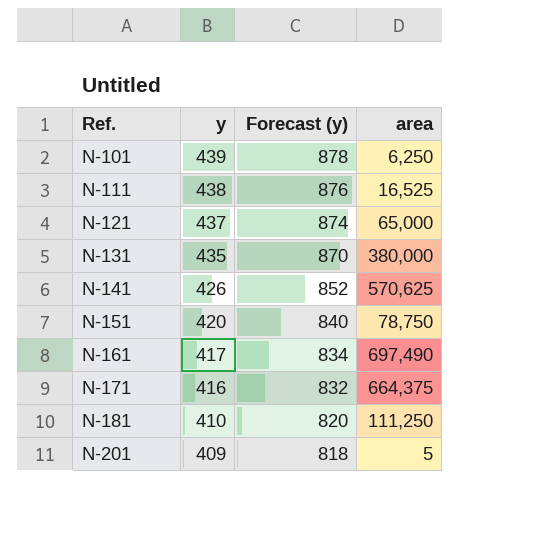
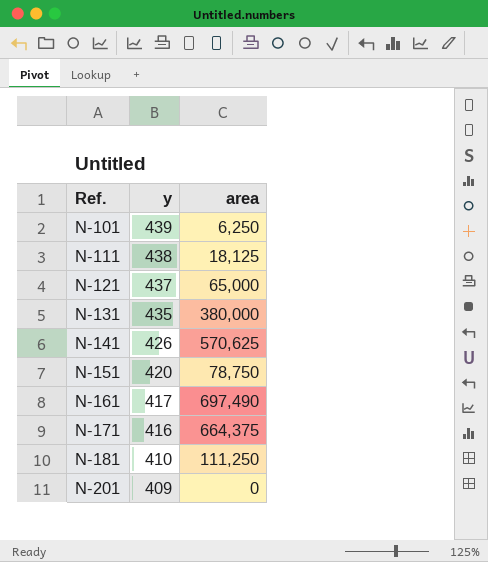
column Forecast (y) | formula: [y] * 2 -> none
N-111 | area: 16,525 -> 18,125
N-201 | area: 5 -> 0

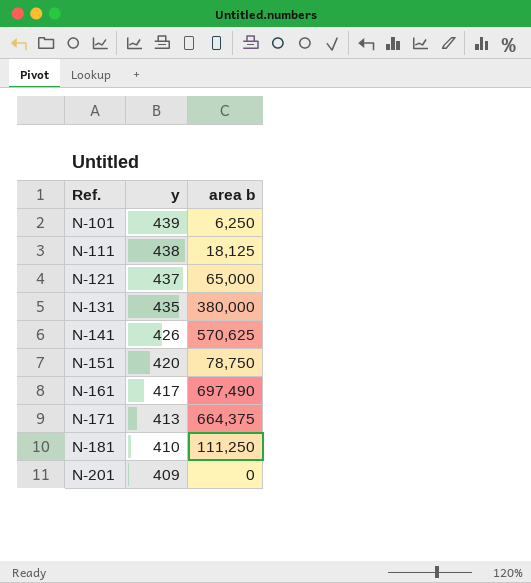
column name: area -> area b
N-171 | y: 416 -> 413

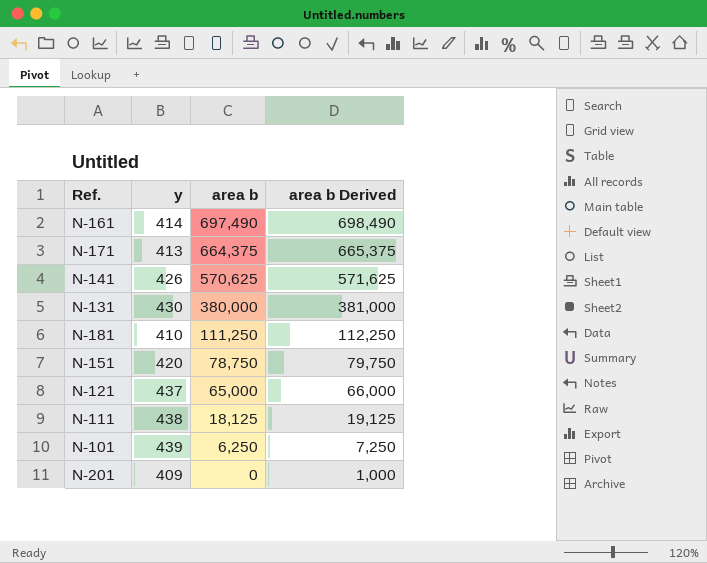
row order: Ref. ascending -> area b descending
column area b Derived | formula: none -> [area b] + 1000
N-161 | y: 417 -> 414
N-131 | y: 435 -> 430

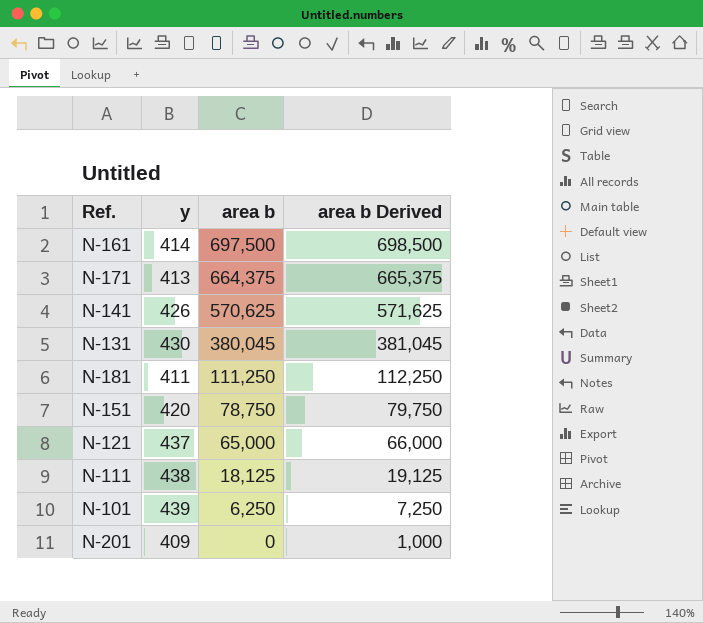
N-161 | area b: 697,490 -> 697,500
N-161 | area b Derived: 698,490 -> 698,500
N-131 | area b: 380,000 -> 380,045
N-131 | area b Derived: 381,000 -> 381,045
N-181 | y: 410 -> 411

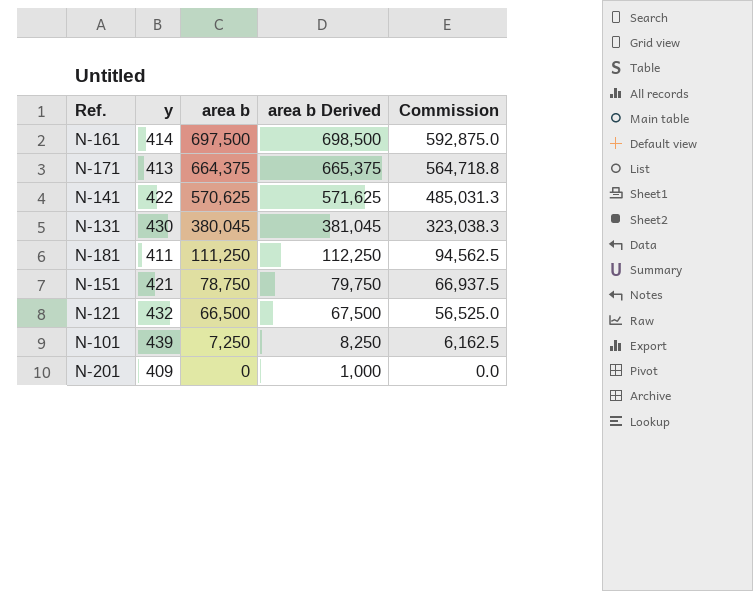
column Commission | formula: none -> [area b] * 0.85
row N-111: 438 | 18,125 | 19,125 -> none
N-141 | y: 426 -> 422
N-151 | y: 420 -> 421
N-121 | y: 437 -> 432
N-121 | area b: 65,000 -> 66,500
N-121 | area b Derived: 66,000 -> 67,500
N-101 | area b: 6,250 -> 7,250
N-101 | area b Derived: 7,250 -> 8,250

